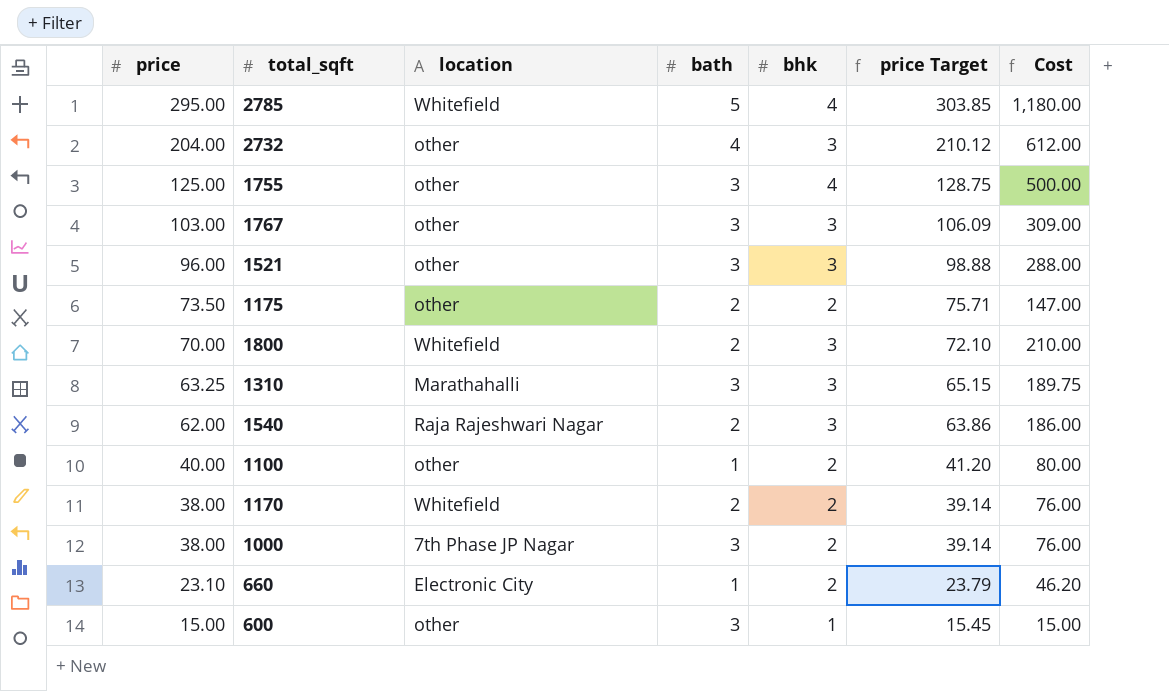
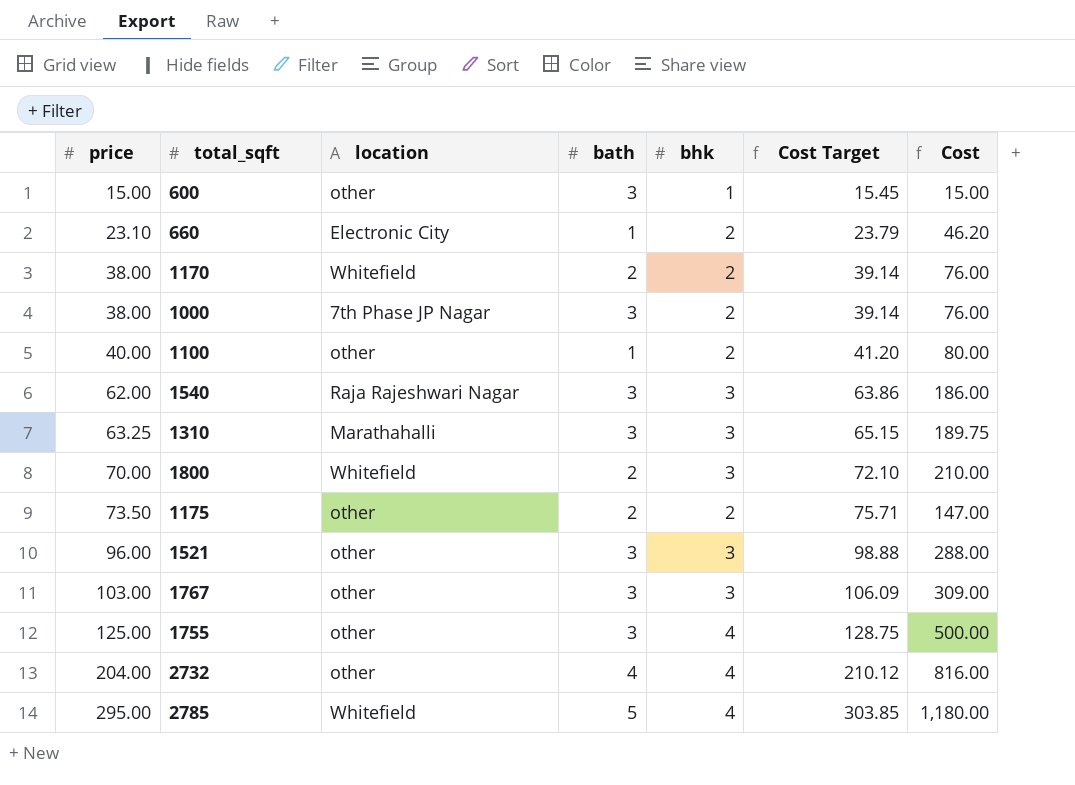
row order: price descending -> price ascending
column name: price Target -> Cost Target
1540 | bath: 2 -> 3
2732 | bhk: 3 -> 4
2732 | Cost: 612.00 -> 816.00

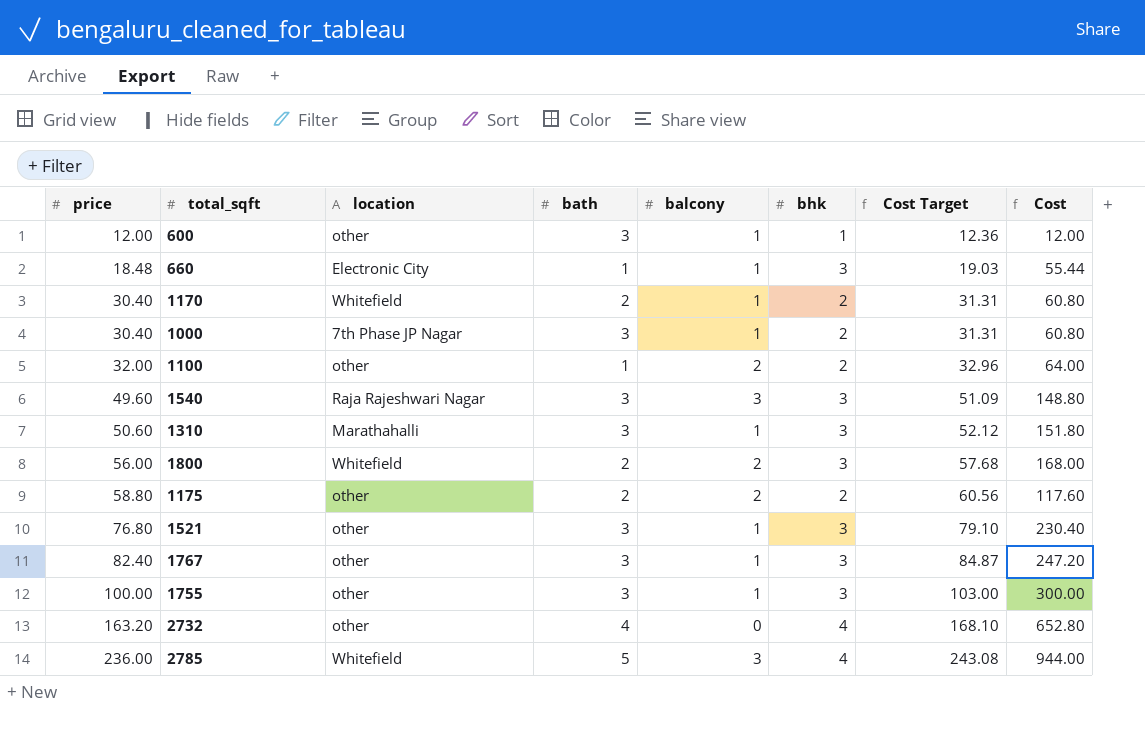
column balcony | position: none -> 5
600 | price: 15.00 -> 12.00
600 | Cost Target: 15.45 -> 12.36
600 | Cost: 15.00 -> 12.00
660 | price: 23.10 -> 18.48
660 | bhk: 2 -> 3
660 | Cost Target: 23.79 -> 19.03
660 | Cost: 46.20 -> 55.44
1170 | price: 38.00 -> 30.40
1170 | Cost Target: 39.14 -> 31.31
1170 | Cost: 76.00 -> 60.80
1000 | price: 38.00 -> 30.40
1000 | Cost Target: 39.14 -> 31.31
1000 | Cost: 76.00 -> 60.80
1100 | price: 40.00 -> 32.00
1100 | Cost Target: 41.20 -> 32.96
1100 | Cost: 80.00 -> 64.00
1540 | price: 62.00 -> 49.60
1540 | Cost Target: 63.86 -> 51.09
1540 | Cost: 186.00 -> 148.80
1310 | price: 63.25 -> 50.60
1310 | Cost Target: 65.15 -> 52.12
1310 | Cost: 189.75 -> 151.80
1800 | price: 70.00 -> 56.00
1800 | Cost Target: 72.10 -> 57.68
1800 | Cost: 210.00 -> 168.00
1175 | price: 73.50 -> 58.80
1175 | Cost Target: 75.71 -> 60.56
1175 | Cost: 147.00 -> 117.60
1521 | price: 96.00 -> 76.80
1521 | Cost Target: 98.88 -> 79.10
1521 | Cost: 288.00 -> 230.40
1767 | price: 103.00 -> 82.40
1767 | Cost Target: 106.09 -> 84.87
1767 | Cost: 309.00 -> 247.20
1755 | price: 125.00 -> 100.00
1755 | bhk: 4 -> 3
1755 | Cost Target: 128.75 -> 103.00
1755 | Cost: 500.00 -> 300.00
2732 | price: 204.00 -> 163.20
2732 | Cost Target: 210.12 -> 168.10
2732 | Cost: 816.00 -> 652.80
2785 | price: 295.00 -> 236.00
2785 | Cost Target: 303.85 -> 243.08
2785 | Cost: 1,180.00 -> 944.00

